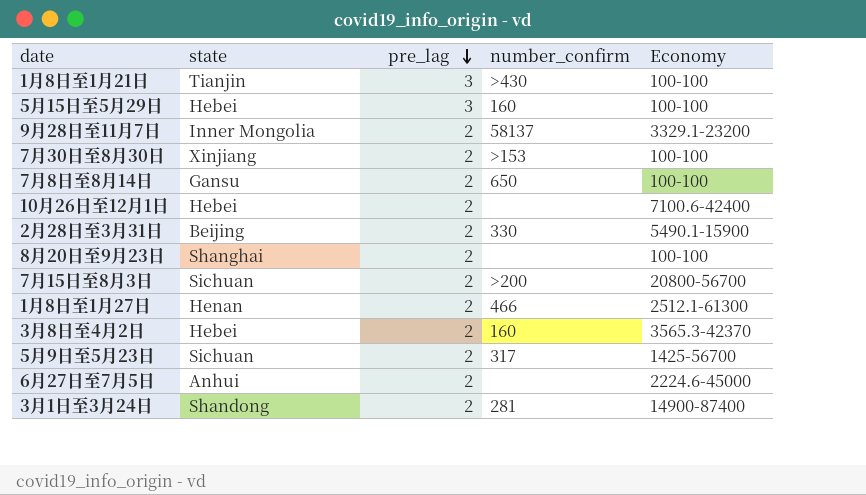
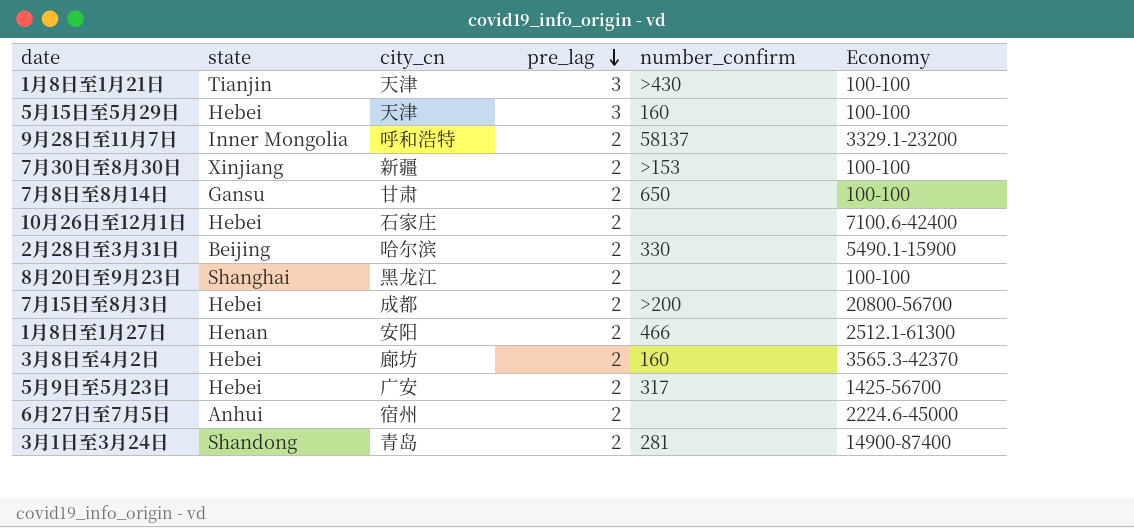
column city_cn | position: none -> 3
7月15日至8月3日 | state: Sichuan -> Hebei
5月9日至5月23日 | state: Sichuan -> Hebei

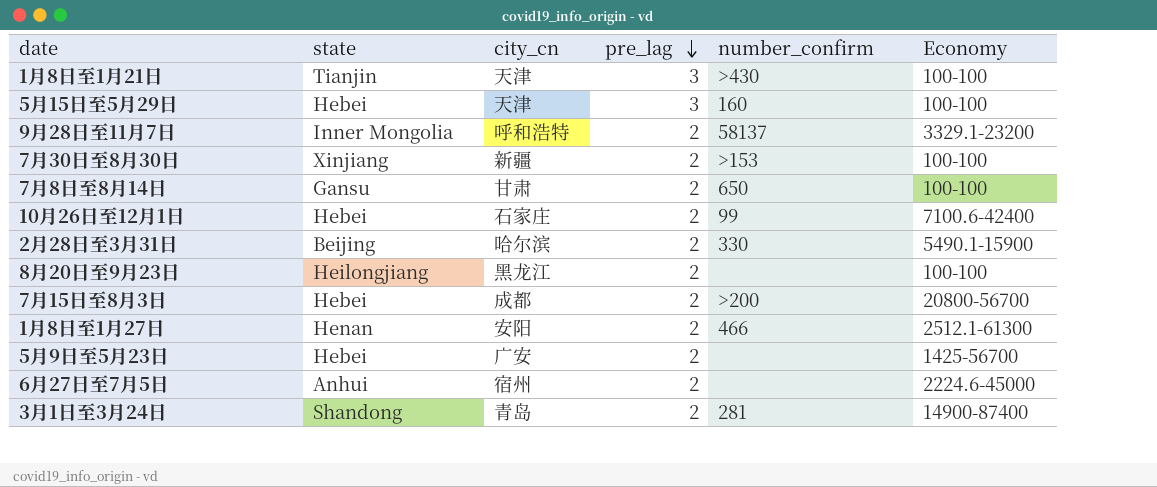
row 3月8日至4月2日: Hebei | 廊坊 | 2 | 160 | 3565.3-42370 -> none
10月26日至12月1日 | number_confirm: none -> 99
8月20日至9月23日 | state: Shanghai -> Heilongjiang
5月9日至5月23日 | number_confirm: 317 -> none

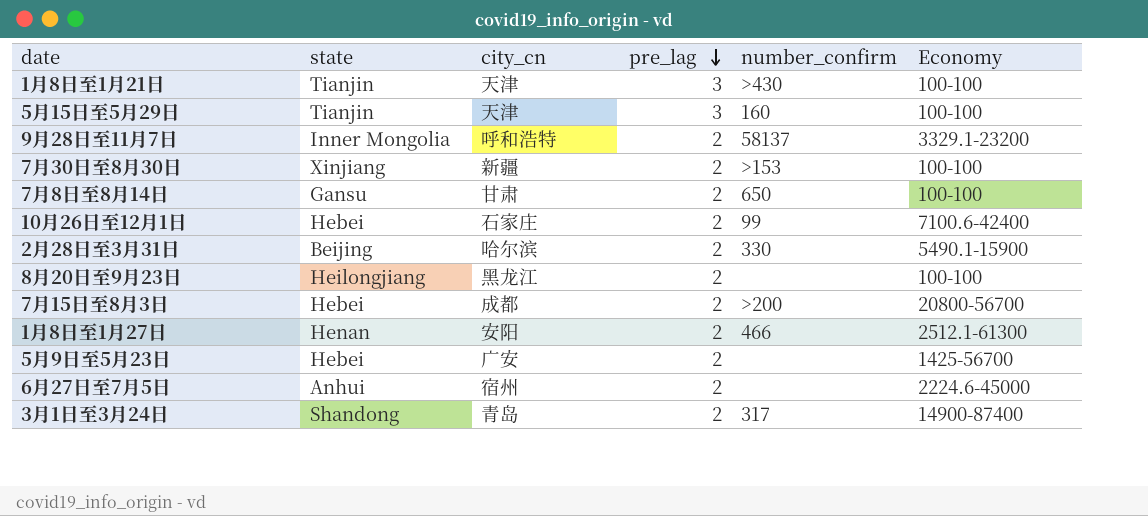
5月15日至5月29日 | state: Hebei -> Tianjin
3月1日至3月24日 | number_confirm: 281 -> 317

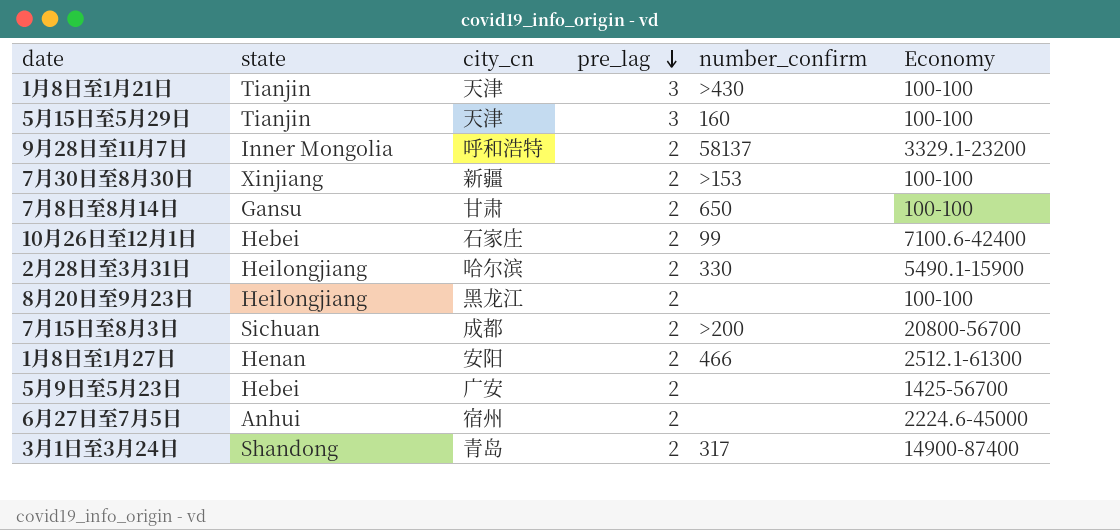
2月28日至3月31日 | state: Beijing -> Heilongjiang
7月15日至8月3日 | state: Hebei -> Sichuan

